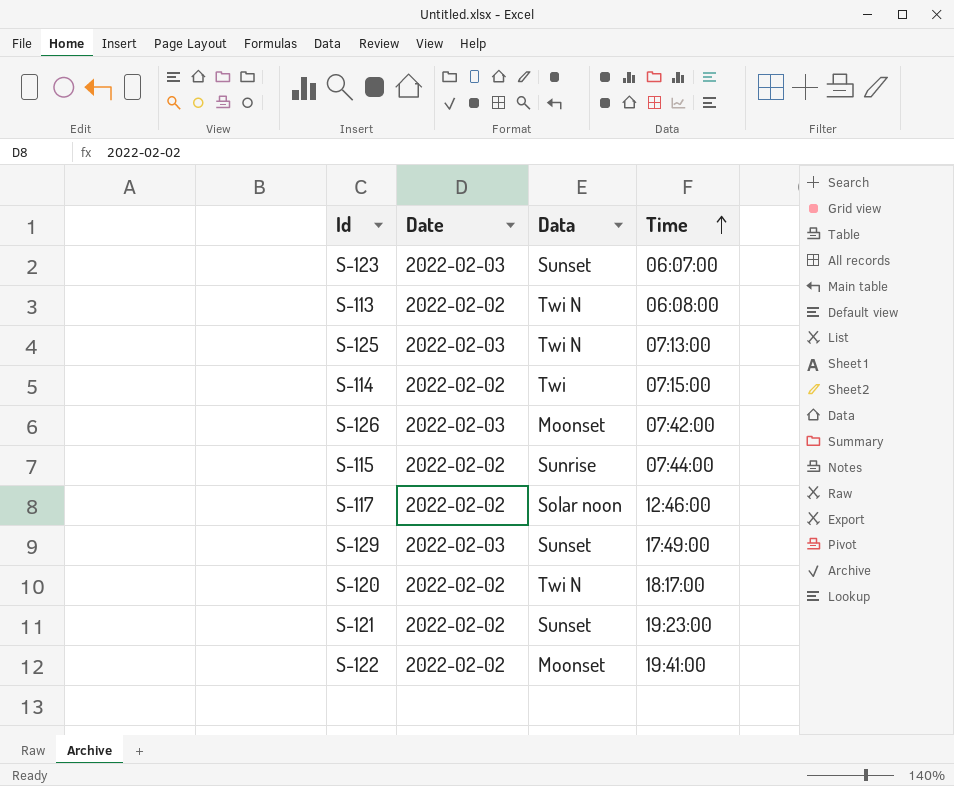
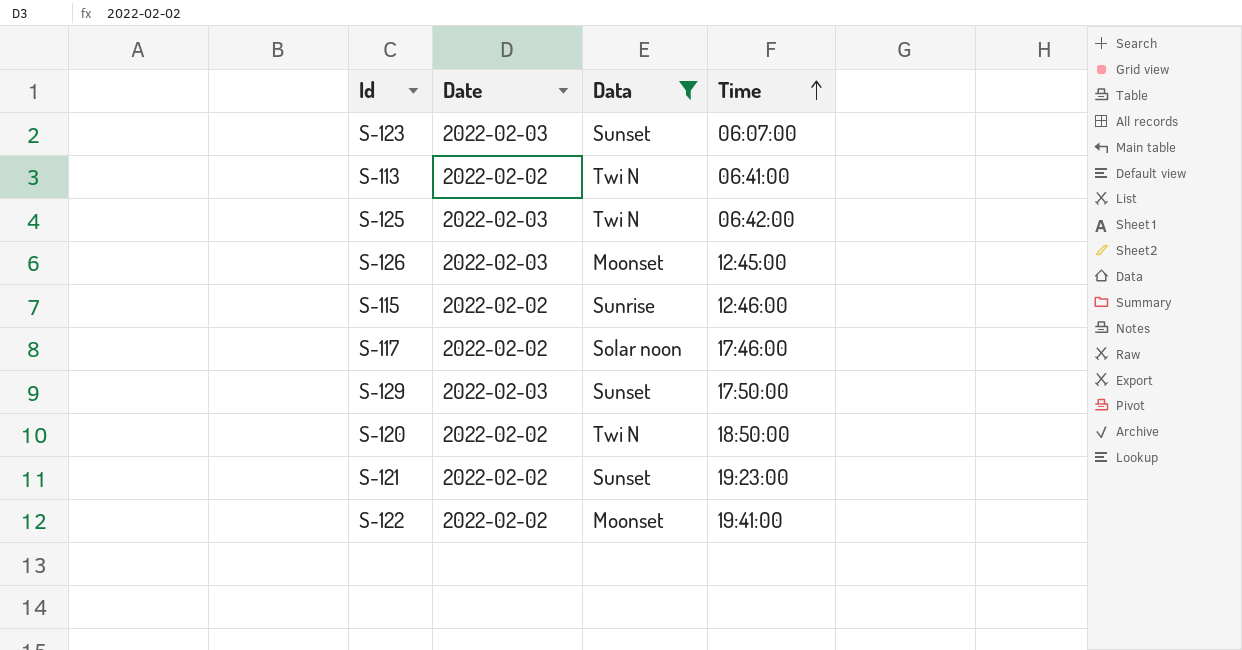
filter: none -> Data != Twi
S-113 | Time: 06:08:00 -> 06:41:00
S-125 | Time: 07:13:00 -> 06:42:00
S-126 | Time: 07:42:00 -> 12:45:00
S-115 | Time: 07:44:00 -> 12:46:00
S-117 | Time: 12:46:00 -> 17:46:00
S-129 | Time: 17:49:00 -> 17:50:00
S-120 | Time: 18:17:00 -> 18:50:00

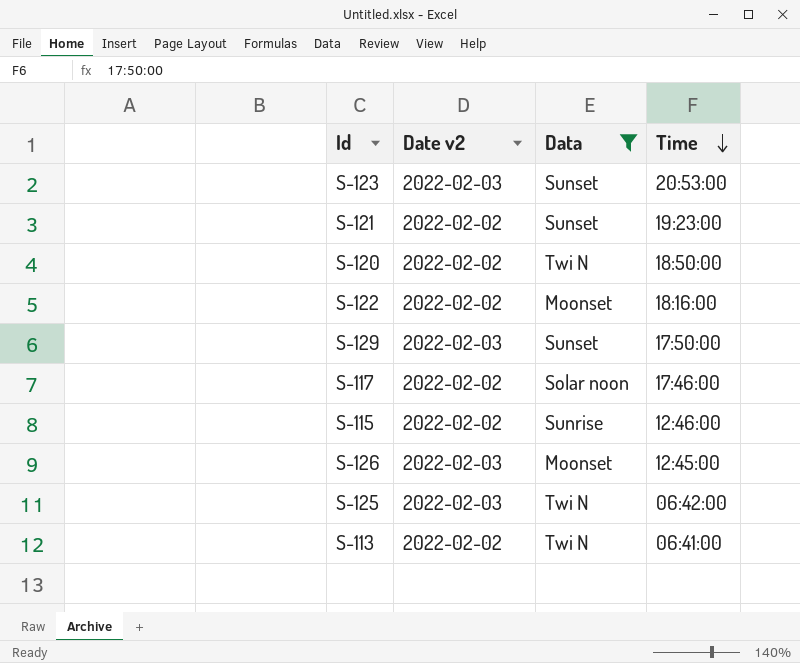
row order: Time ascending -> Time descending
column name: Date -> Date v2
S-123 | Time: 06:07:00 -> 20:53:00
S-122 | Time: 19:41:00 -> 18:16:00

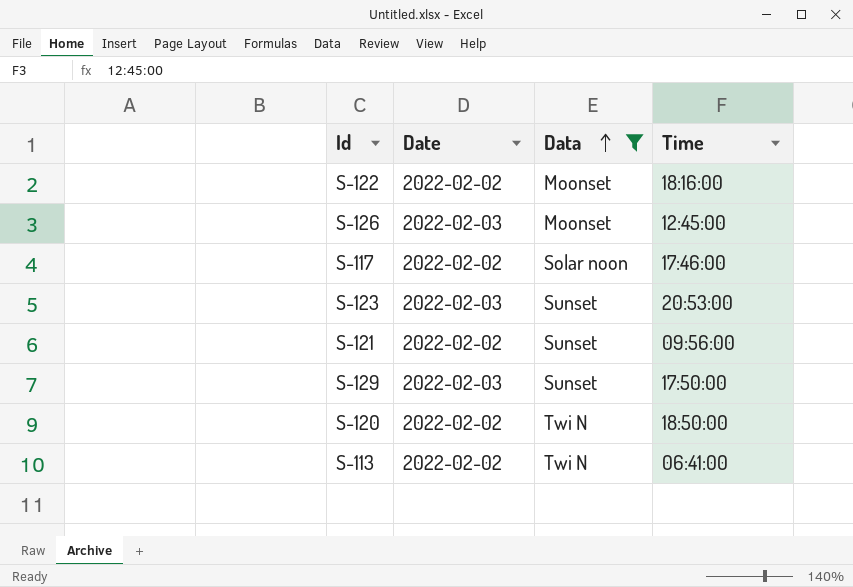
row order: Time descending -> Data ascending
column name: Date v2 -> Date
row S-115: 2022-02-02 | Sunrise | 12:46:00 -> none
row S-125: 2022-02-03 | Twi N | 06:42:00 -> none
S-121 | Time: 19:23:00 -> 09:56:00

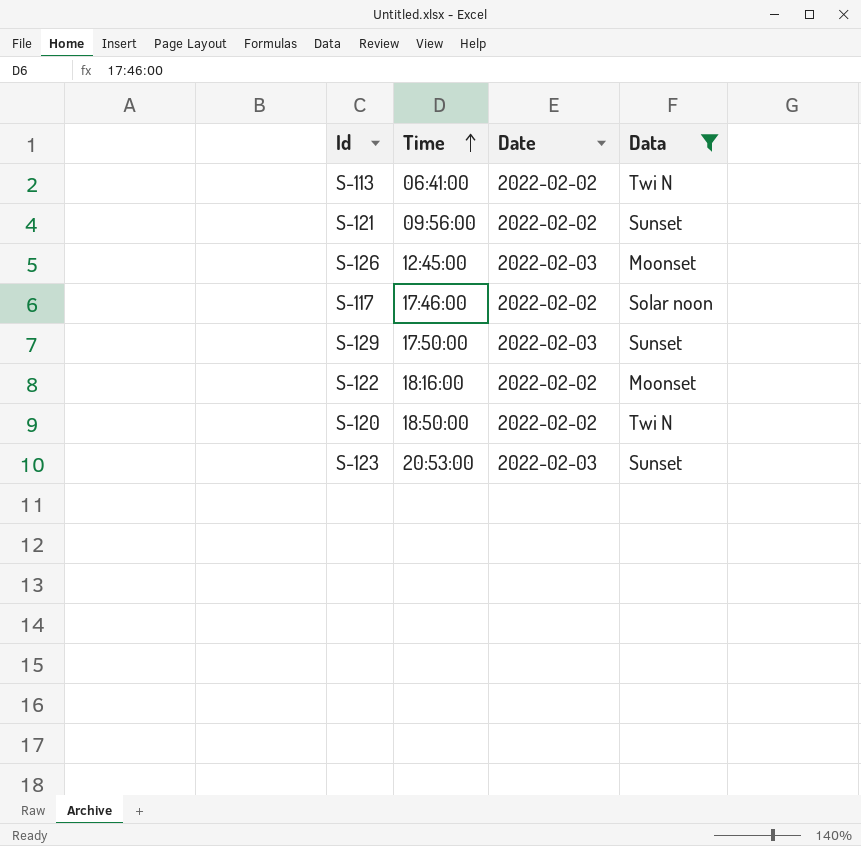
row order: Data ascending -> Time ascending
column Time | position: 4 -> 2

